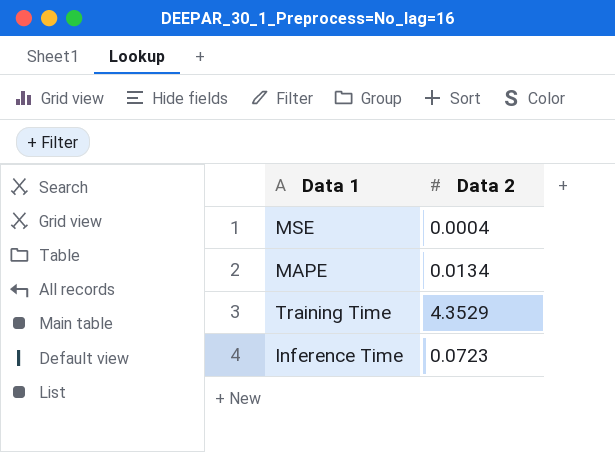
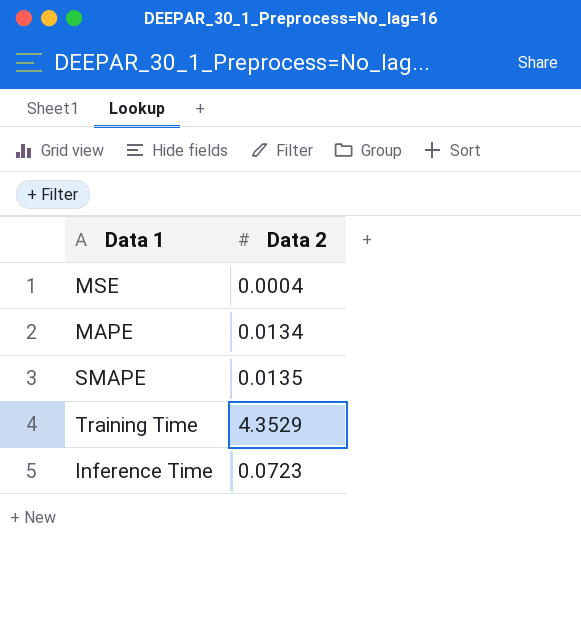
row SMAPE: none -> 0.0135

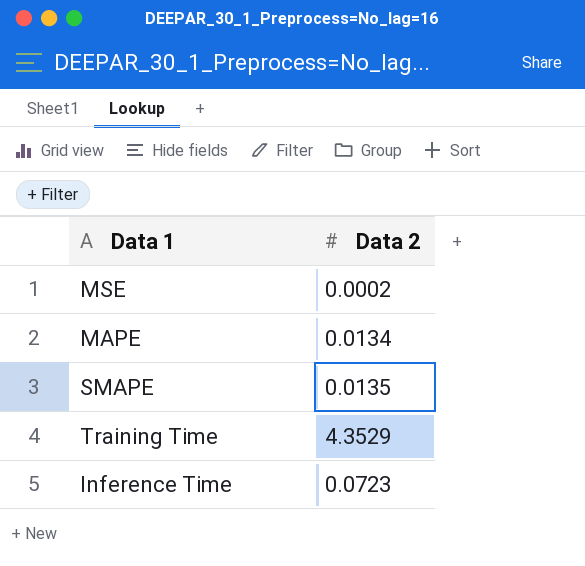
MSE | Data 2: 0.0004 -> 0.0002

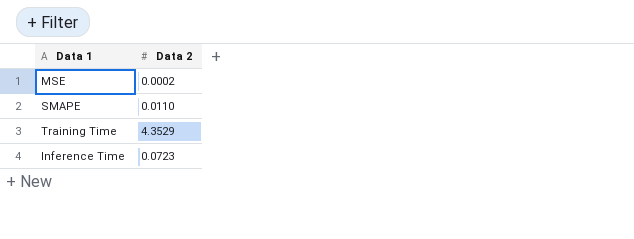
row MAPE: 0.0134 -> none
SMAPE | Data 2: 0.0135 -> 0.0110

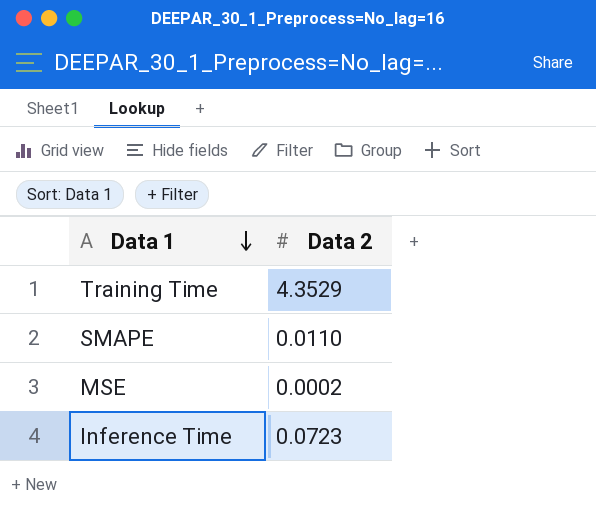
row order: none -> Data 1 descending

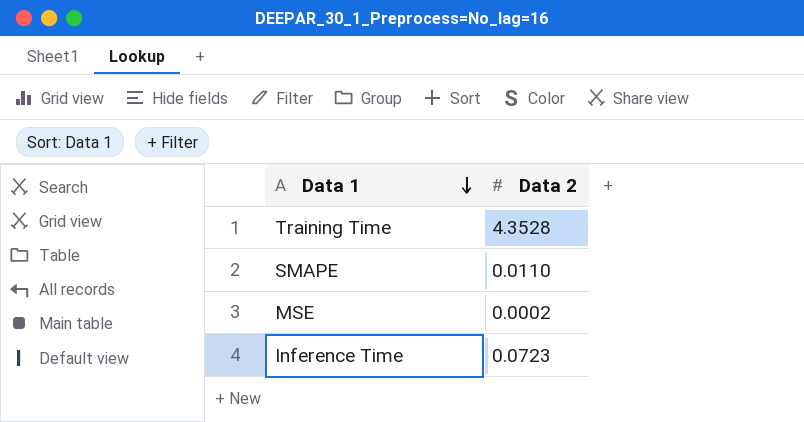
Training Time | Data 2: 4.3529 -> 4.3528

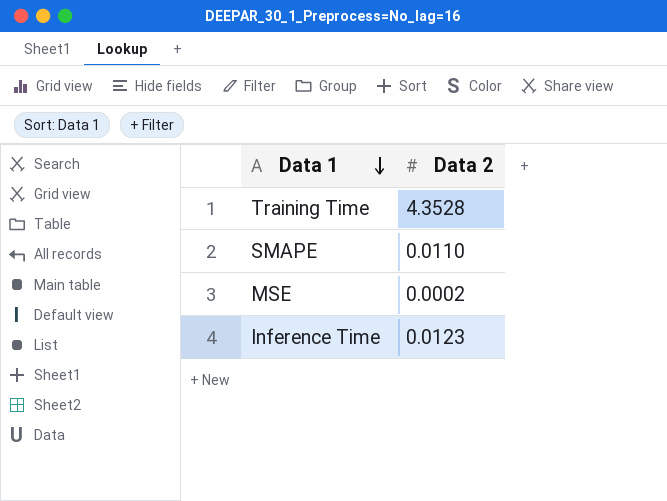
Inference Time | Data 2: 0.0723 -> 0.0123

